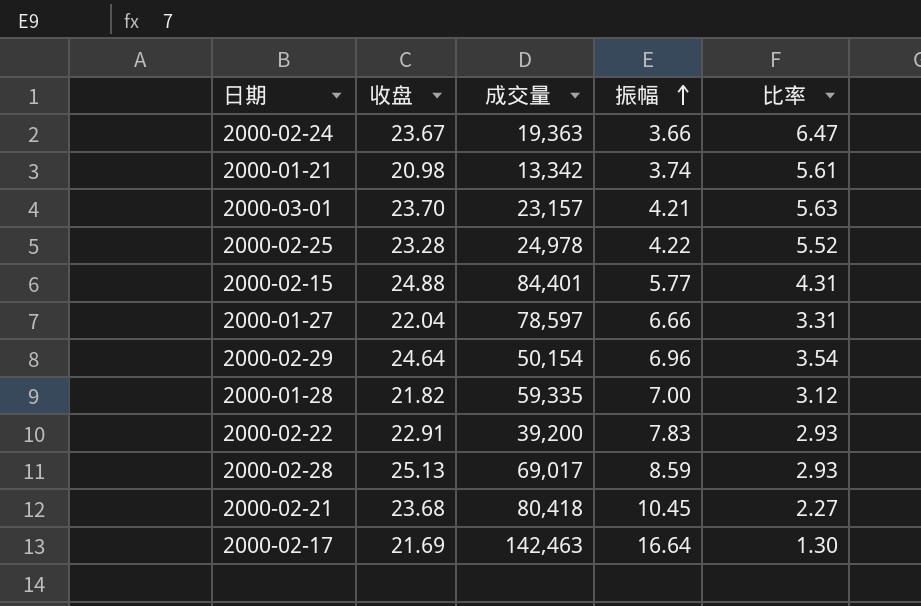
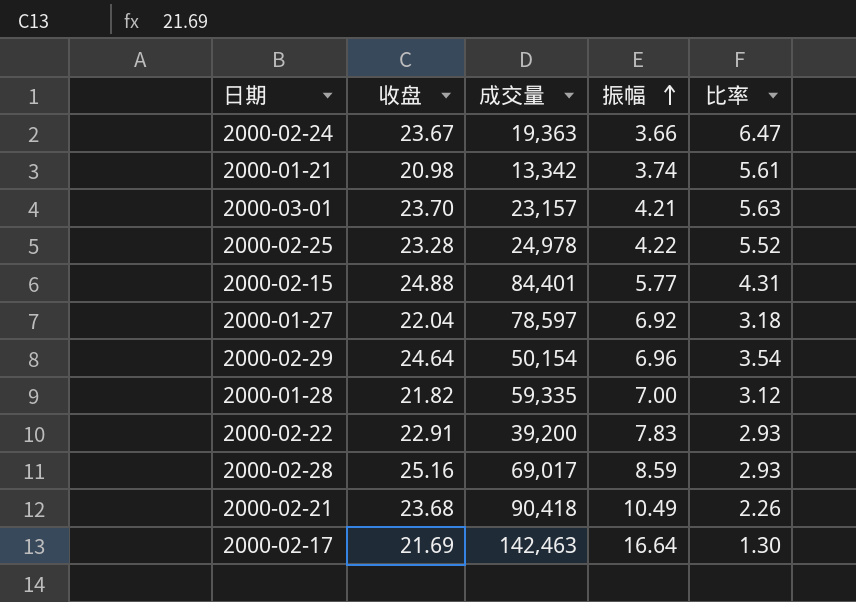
2000-01-27 | 振幅: 6.66 -> 6.92
2000-01-27 | 比率: 3.31 -> 3.18
2000-02-28 | 收盘: 25.13 -> 25.16
2000-02-21 | 成交量: 80,418 -> 90,418
2000-02-21 | 振幅: 10.45 -> 10.49
2000-02-21 | 比率: 2.27 -> 2.26

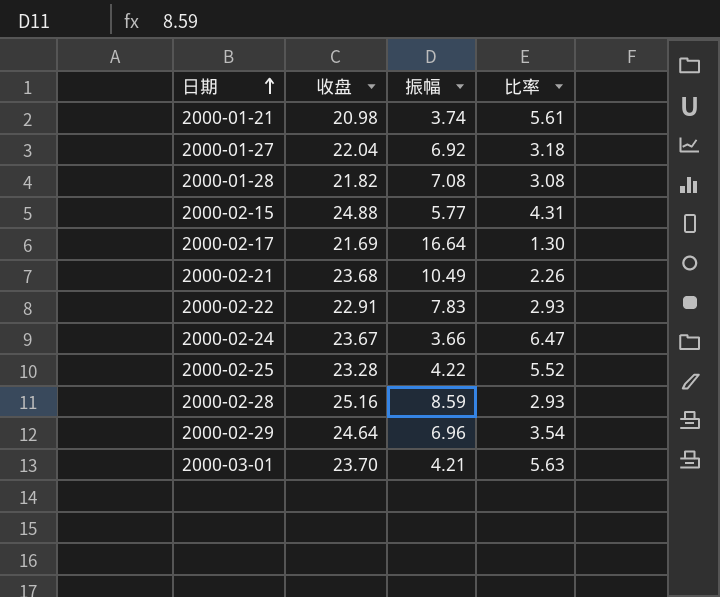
row order: 振幅 ascending -> 日期 ascending
column 成交量 | position: 3 -> none
2000-01-28 | 振幅: 7.00 -> 7.08
2000-01-28 | 比率: 3.12 -> 3.08

